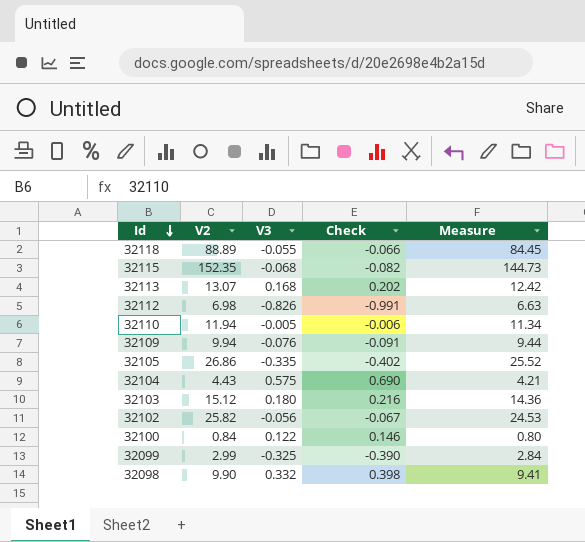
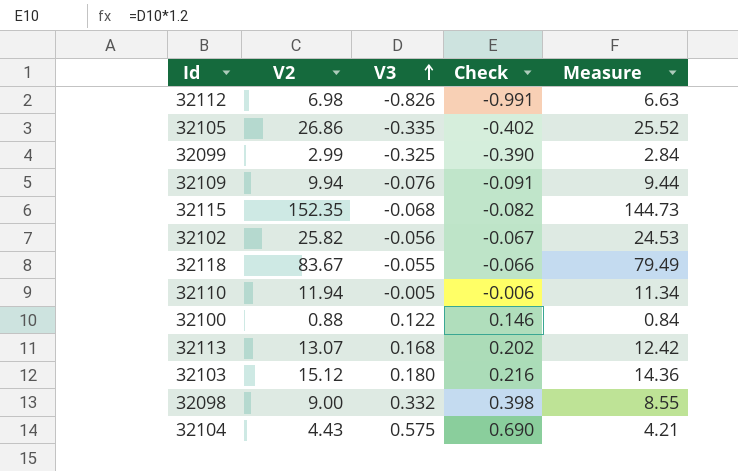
row order: Id descending -> V3 ascending
32118 | V2: 88.89 -> 83.67
32118 | Measure: 84.45 -> 79.49
32100 | V2: 0.84 -> 0.88
32100 | Measure: 0.80 -> 0.84
32098 | V2: 9.90 -> 9.00
32098 | Measure: 9.41 -> 8.55

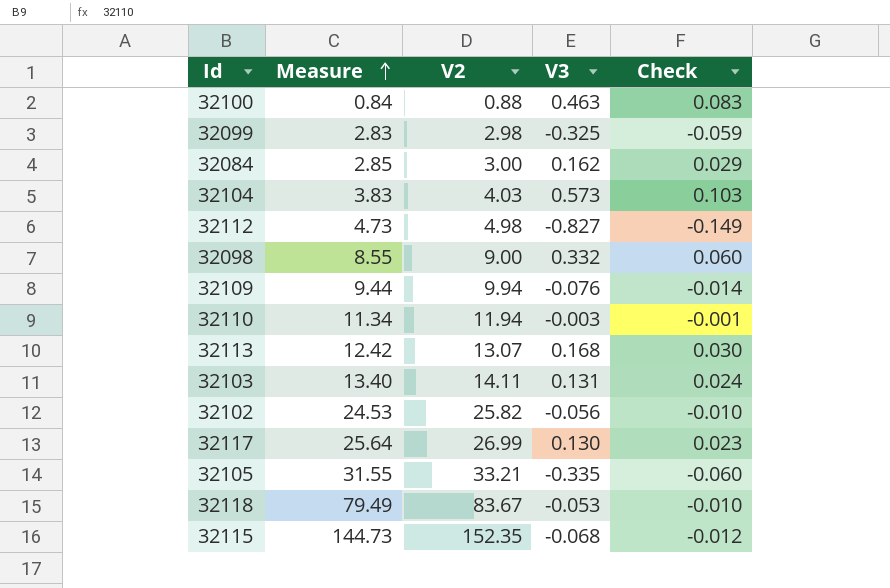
row order: V3 ascending -> Measure ascending
column Measure | position: 5 -> 2
column Check | formula: [V3] * 1.2 -> [V3] * 0.18
32100 | V3: 0.122 -> 0.463
32099 | Measure: 2.84 -> 2.83
32099 | V2: 2.99 -> 2.98
row 32084: none -> 2.85 | 3.00 | 0.162 | 0.029
32104 | Measure: 4.21 -> 3.83
32104 | V2: 4.43 -> 4.03
32104 | V3: 0.575 -> 0.573
32112 | Measure: 6.63 -> 4.73
32112 | V2: 6.98 -> 4.98
32112 | V3: -0.826 -> -0.827
32110 | V3: -0.005 -> -0.003
32103 | Measure: 14.36 -> 13.40
32103 | V2: 15.12 -> 14.11
32103 | V3: 0.180 -> 0.131
row 32117: none -> 25.64 | 26.99 | 0.130 | 0.023
32105 | Measure: 25.52 -> 31.55
32105 | V2: 26.86 -> 33.21
32118 | V3: -0.055 -> -0.053

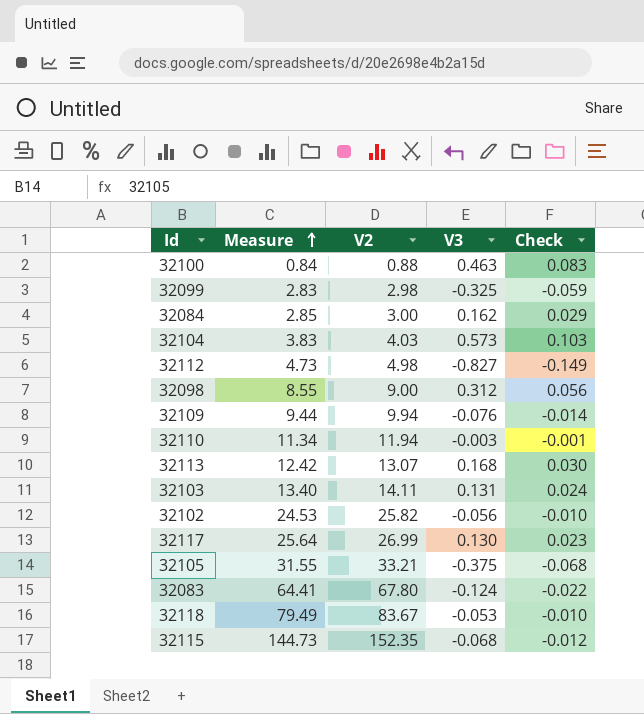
32098 | V3: 0.332 -> 0.312
32098 | Check: 0.060 -> 0.056
32105 | V3: -0.335 -> -0.375
32105 | Check: -0.060 -> -0.068
row 32083: none -> 64.41 | 67.80 | -0.124 | -0.022

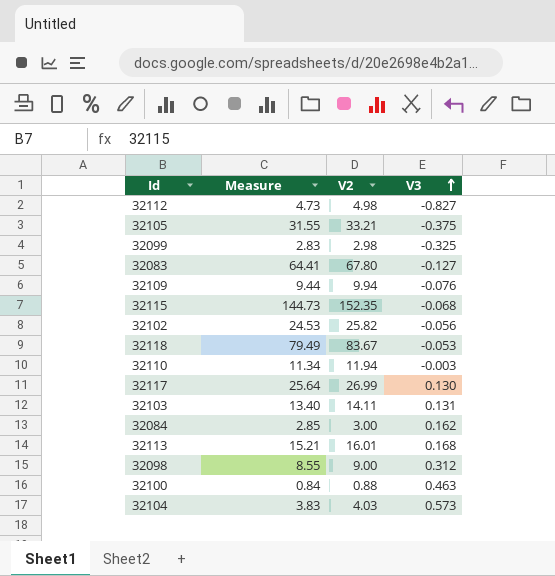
row order: Measure ascending -> V3 ascending
column Check | formula: [V3] * 0.18 -> none
32083 | V3: -0.124 -> -0.127
32113 | Measure: 12.42 -> 15.21
32113 | V2: 13.07 -> 16.01

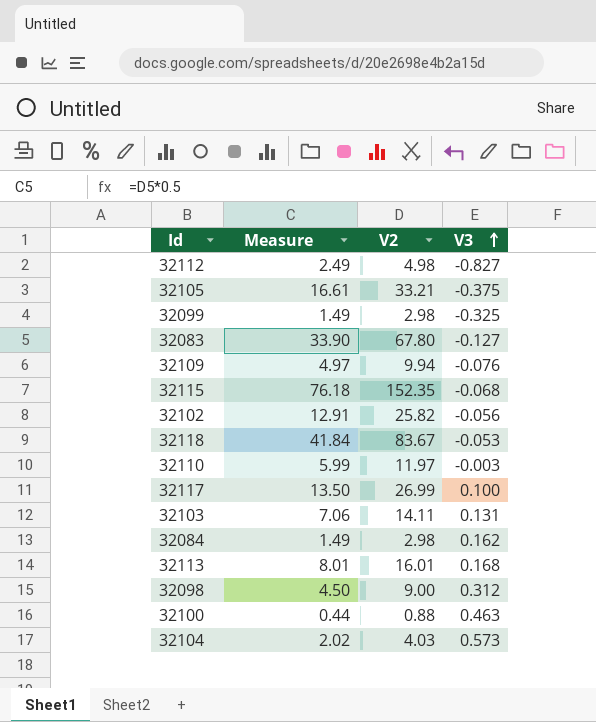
column Measure | formula: [V2] * 0.95 -> [V2] * 0.5
32110 | V2: 11.94 -> 11.97
32117 | V3: 0.130 -> 0.100
32084 | V2: 3.00 -> 2.98

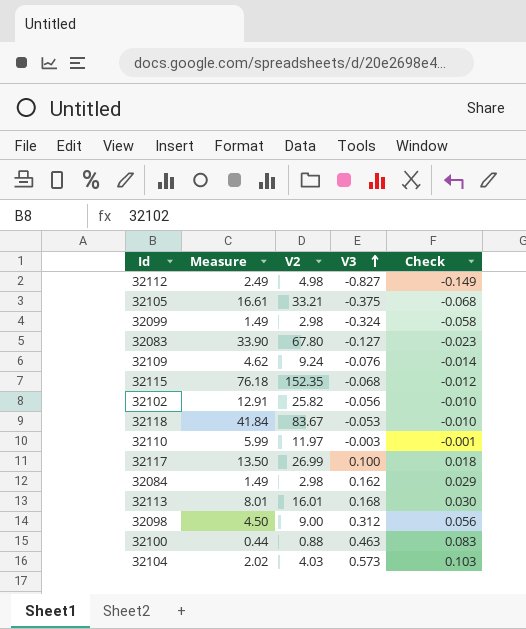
column Check | formula: none -> [V3] * 0.18
row 32103: 7.06 | 14.11 | 0.131 -> none
32099 | V3: -0.325 -> -0.324
32109 | Measure: 4.97 -> 4.62
32109 | V2: 9.94 -> 9.24

